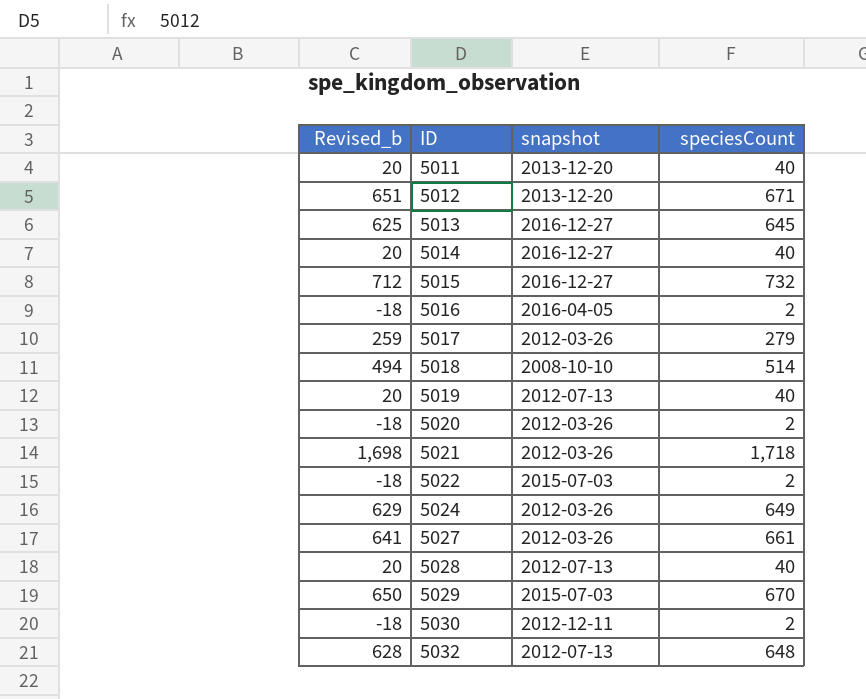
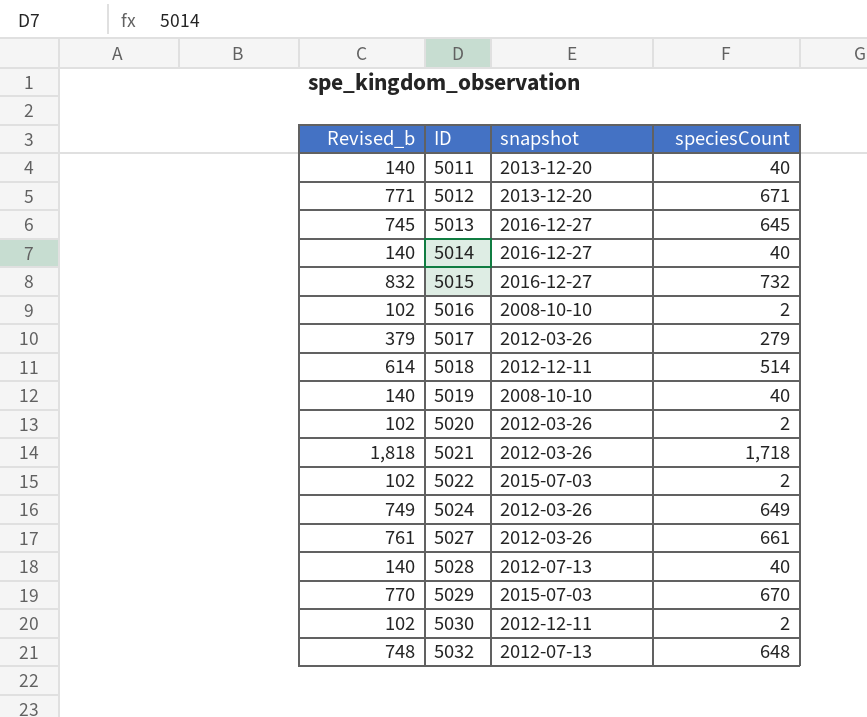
column Revised_b | formula: [speciesCount] - 20 -> [speciesCount] + 100
5016 | snapshot: 2016-04-05 -> 2008-10-10
5018 | snapshot: 2008-10-10 -> 2012-12-11
5019 | snapshot: 2012-07-13 -> 2008-10-10

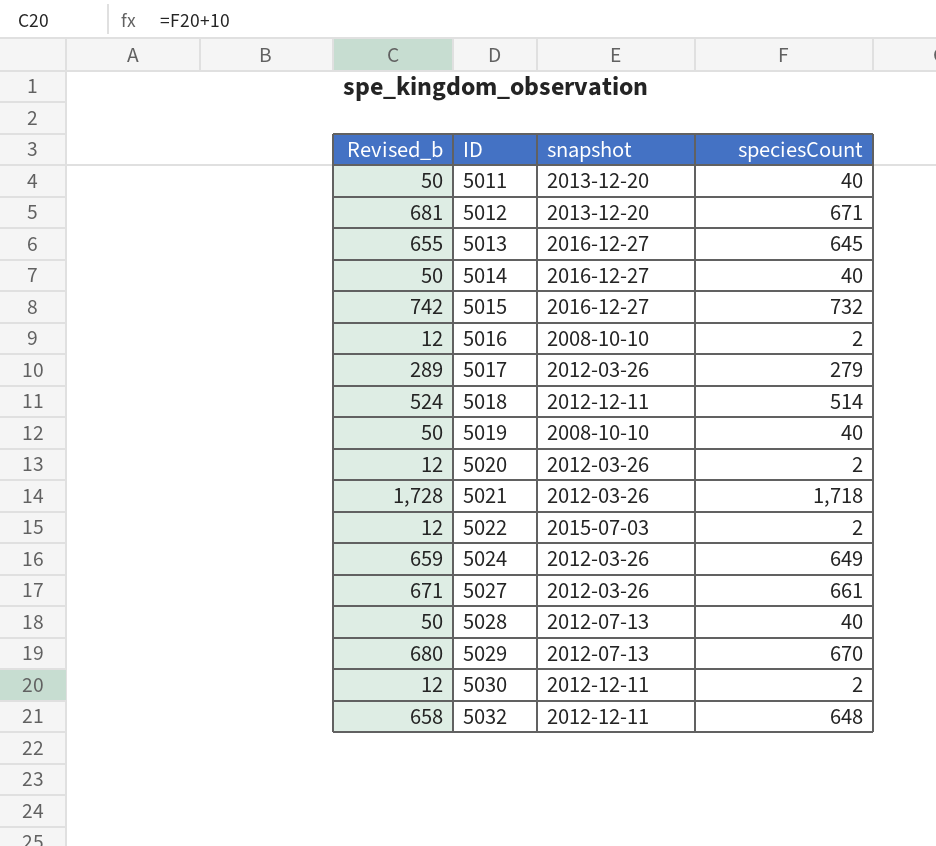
column Revised_b | formula: [speciesCount] + 100 -> [speciesCount] + 10
5029 | snapshot: 2015-07-03 -> 2012-07-13
5032 | snapshot: 2012-07-13 -> 2012-12-11

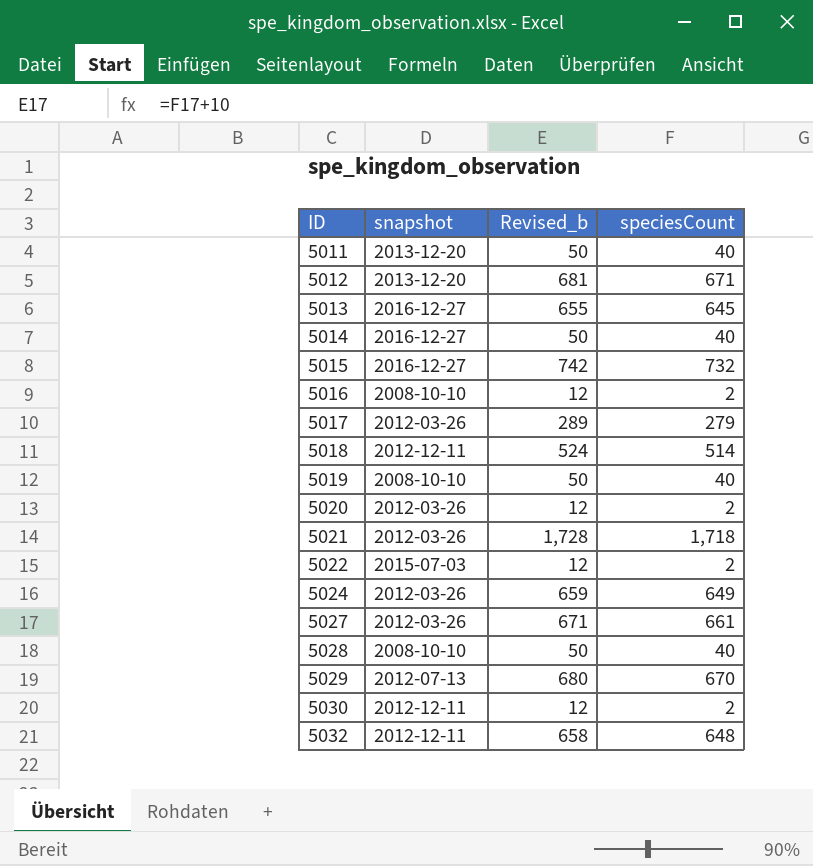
column Revised_b | position: 1 -> 3
5028 | snapshot: 2012-07-13 -> 2008-10-10

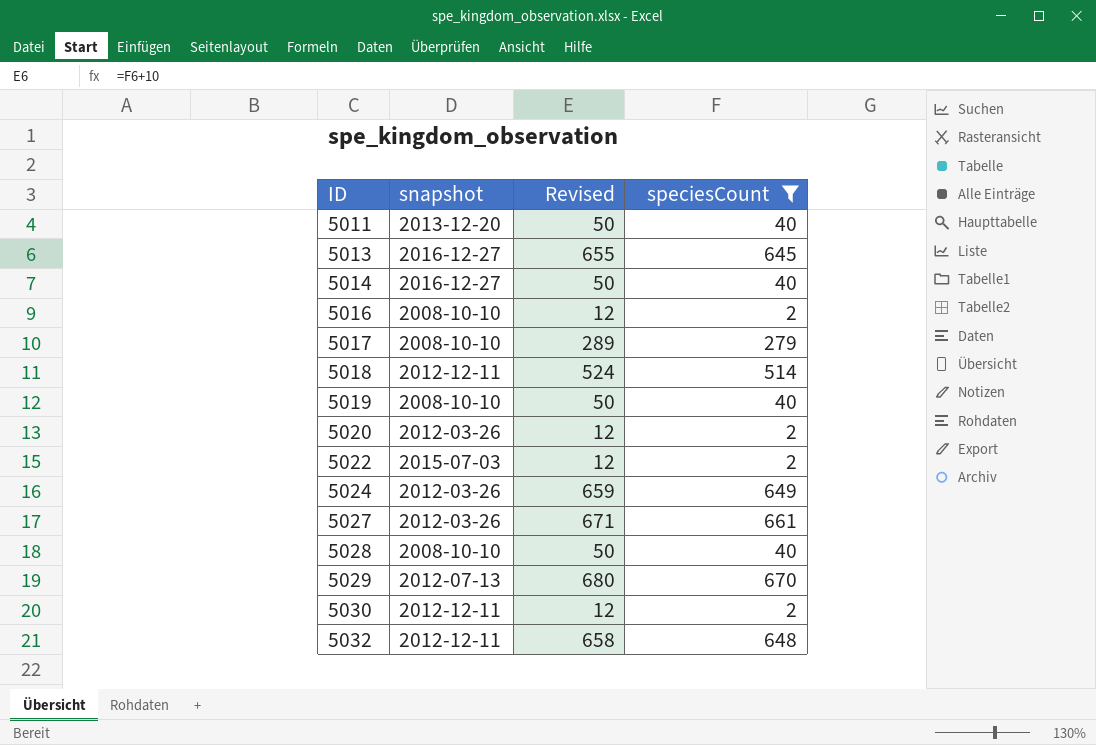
filter: none -> speciesCount <= 670
column name: Revised_b -> Revised
5017 | snapshot: 2012-03-26 -> 2008-10-10

